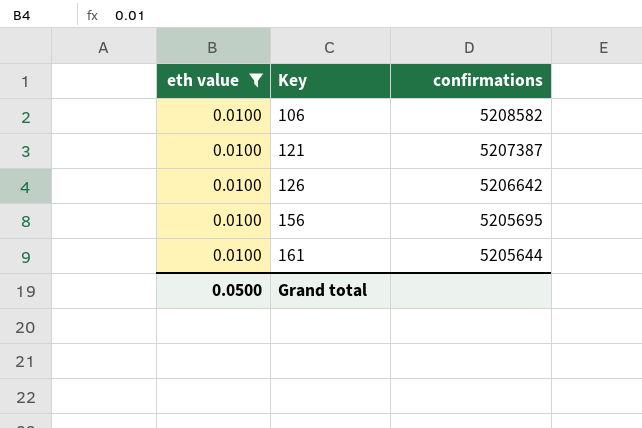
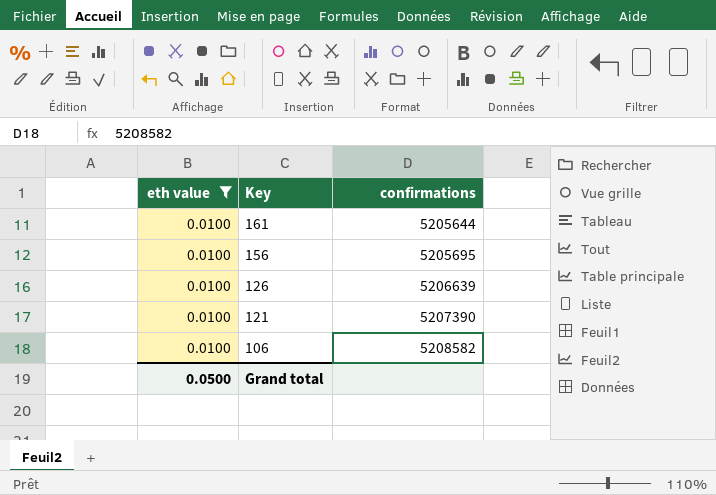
row order: Key ascending -> Key descending
126 | confirmations: 5206642 -> 5206639
121 | confirmations: 5207387 -> 5207390

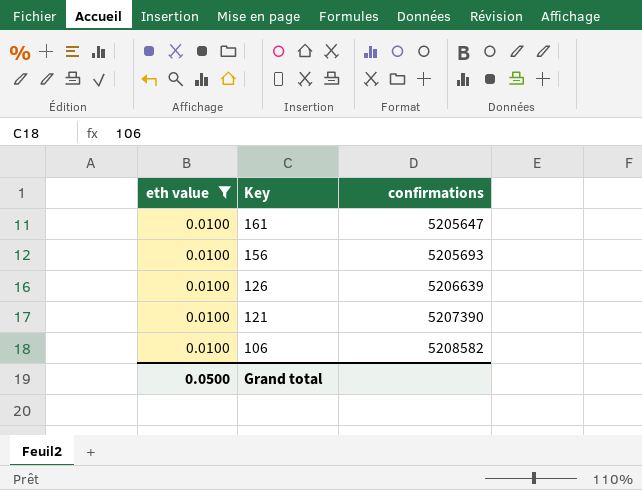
161 | confirmations: 5205644 -> 5205647
156 | confirmations: 5205695 -> 5205693

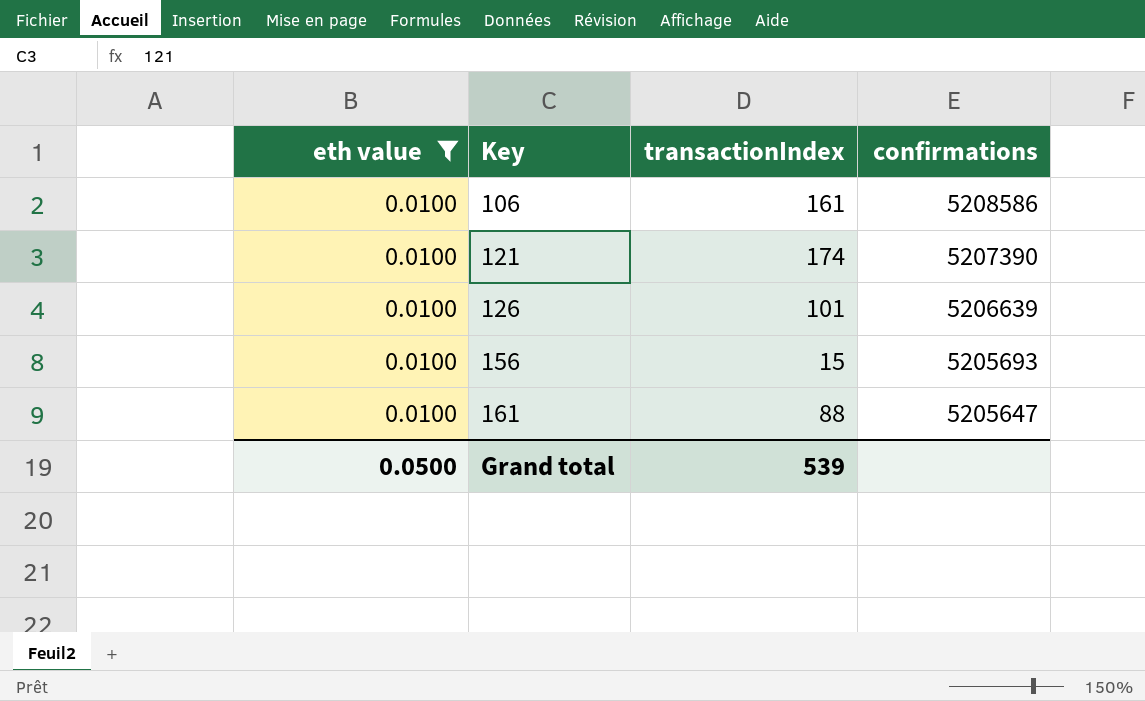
row order: Key descending -> Key ascending
column transactionIndex | position: none -> 3
106 | confirmations: 5208582 -> 5208586

